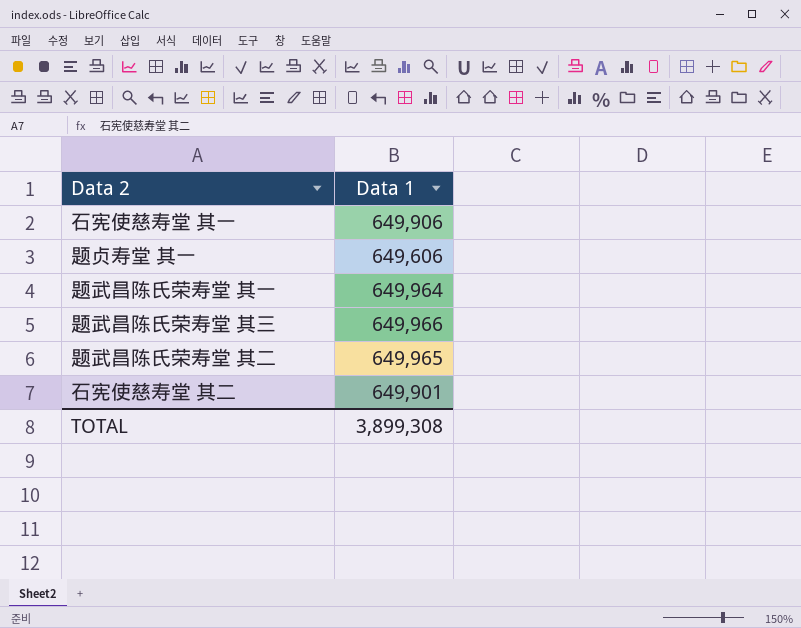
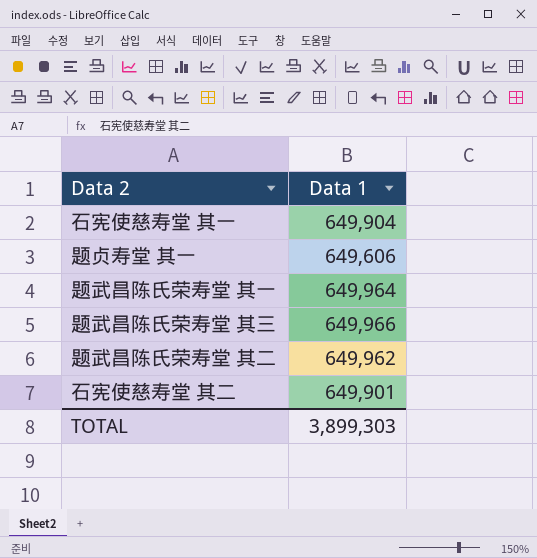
石宪使慈寿堂 其一 | Data 1: 649,906 -> 649,904
题武昌陈氏荣寿堂 其二 | Data 1: 649,965 -> 649,962
TOTAL | Data 1: 3,899,308 -> 3,899,303

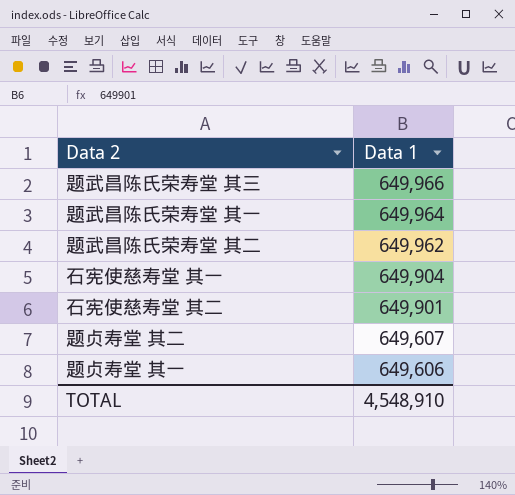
row order: none -> Data 1 descending
row 题贞寿堂 其二: none -> 649,607
TOTAL | Data 1: 3,899,303 -> 4,548,910

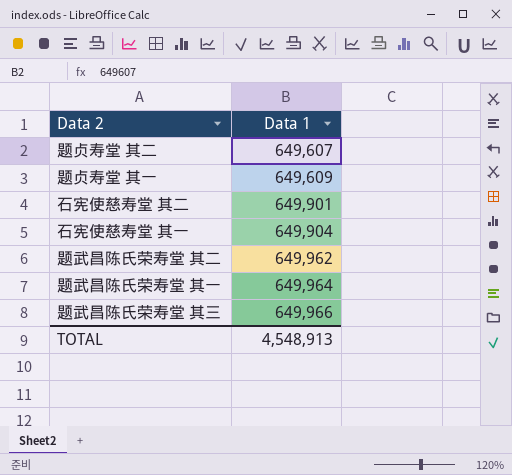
row order: Data 1 descending -> Data 1 ascending
题贞寿堂 其一 | Data 1: 649,606 -> 649,609
TOTAL | Data 1: 4,548,910 -> 4,548,913

